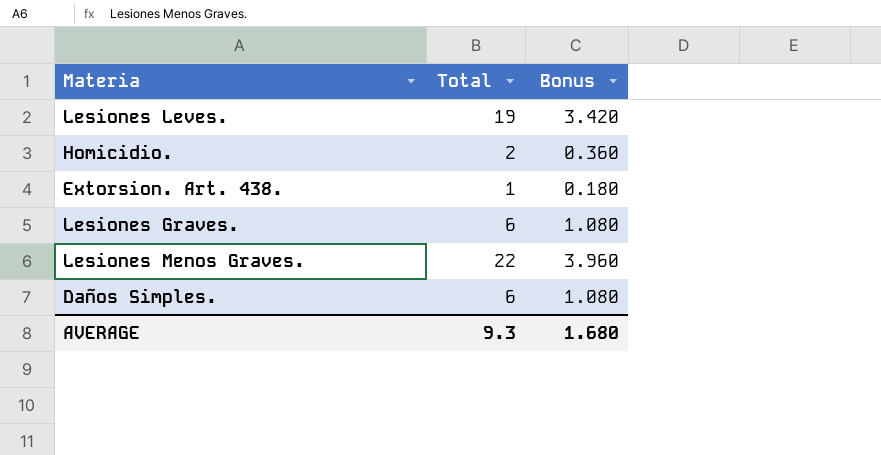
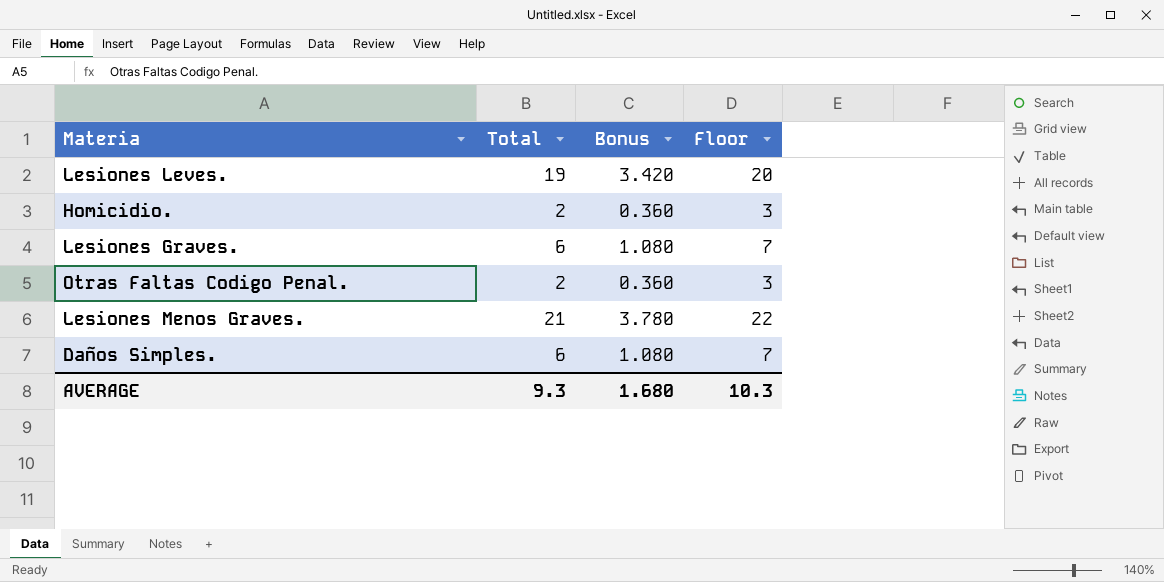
column Floor | formula: none -> [Total] + 1
row Extorsion. Art. 438.: 1 | 0.180 -> none
row Otras Faltas Codigo Penal.: none -> 2 | 0.360 | 3
Lesiones Menos Graves. | Total: 22 -> 21
Lesiones Menos Graves. | Bonus: 3.960 -> 3.780

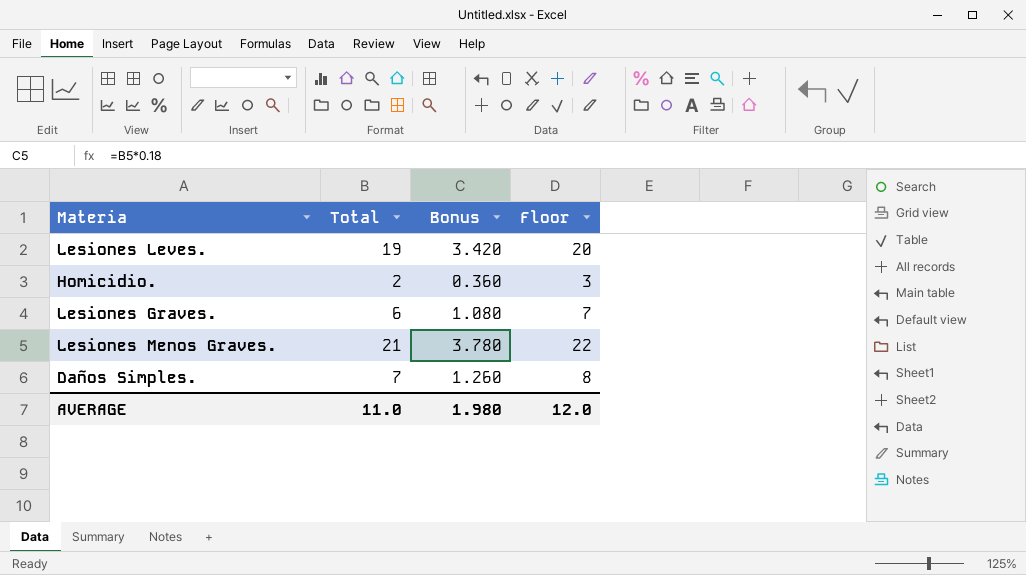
row Otras Faltas Codigo Penal.: 2 | 0.360 | 3 -> none
Daños Simples. | Total: 6 -> 7
Daños Simples. | Bonus: 1.080 -> 1.260
Daños Simples. | Floor: 7 -> 8
AVERAGE | Total: 9.3 -> 11.0
AVERAGE | Bonus: 1.680 -> 1.980
AVERAGE | Floor: 10.3 -> 12.0

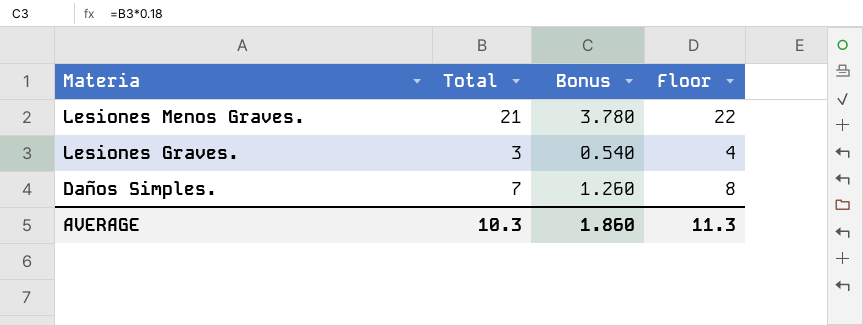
row order: none -> Materia descending
row Lesiones Leves.: 19 | 3.420 | 20 -> none
row Homicidio.: 2 | 0.360 | 3 -> none
Lesiones Graves. | Total: 6 -> 3
Lesiones Graves. | Bonus: 1.080 -> 0.540
Lesiones Graves. | Floor: 7 -> 4
AVERAGE | Total: 11.0 -> 10.3
AVERAGE | Bonus: 1.980 -> 1.860
AVERAGE | Floor: 12.0 -> 11.3

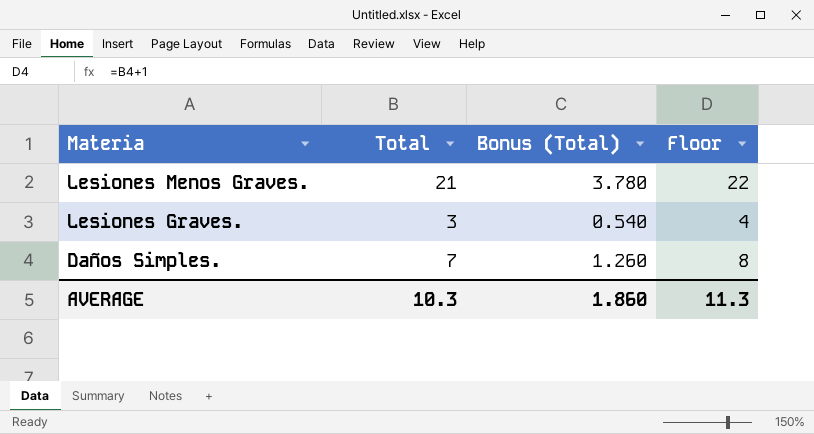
column name: Bonus -> Bonus (Total)

